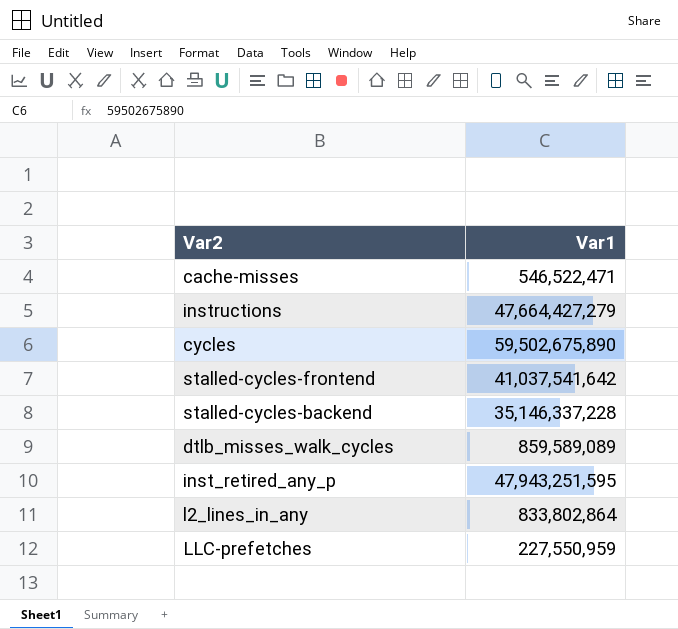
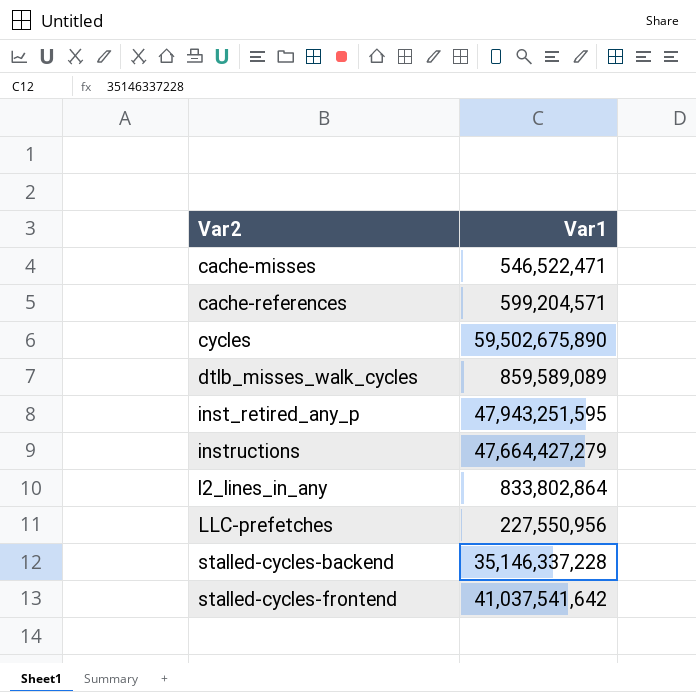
row order: none -> Var2 ascending
row cache-references: none -> 599,204,571
LLC-prefetches | Var1: 227,550,959 -> 227,550,956

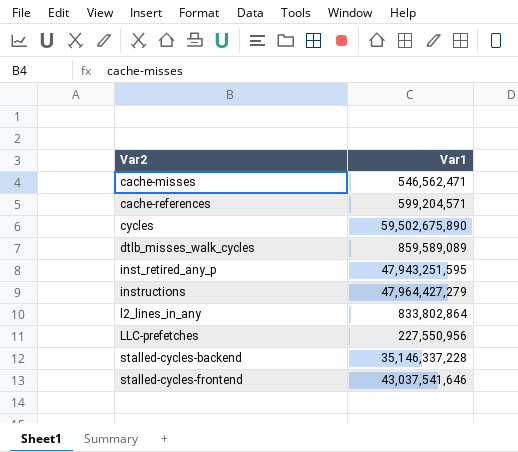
cache-misses | Var1: 546,522,471 -> 546,562,471
instructions | Var1: 47,664,427,279 -> 47,964,427,279
stalled-cycles-frontend | Var1: 41,037,541,642 -> 43,037,541,646

